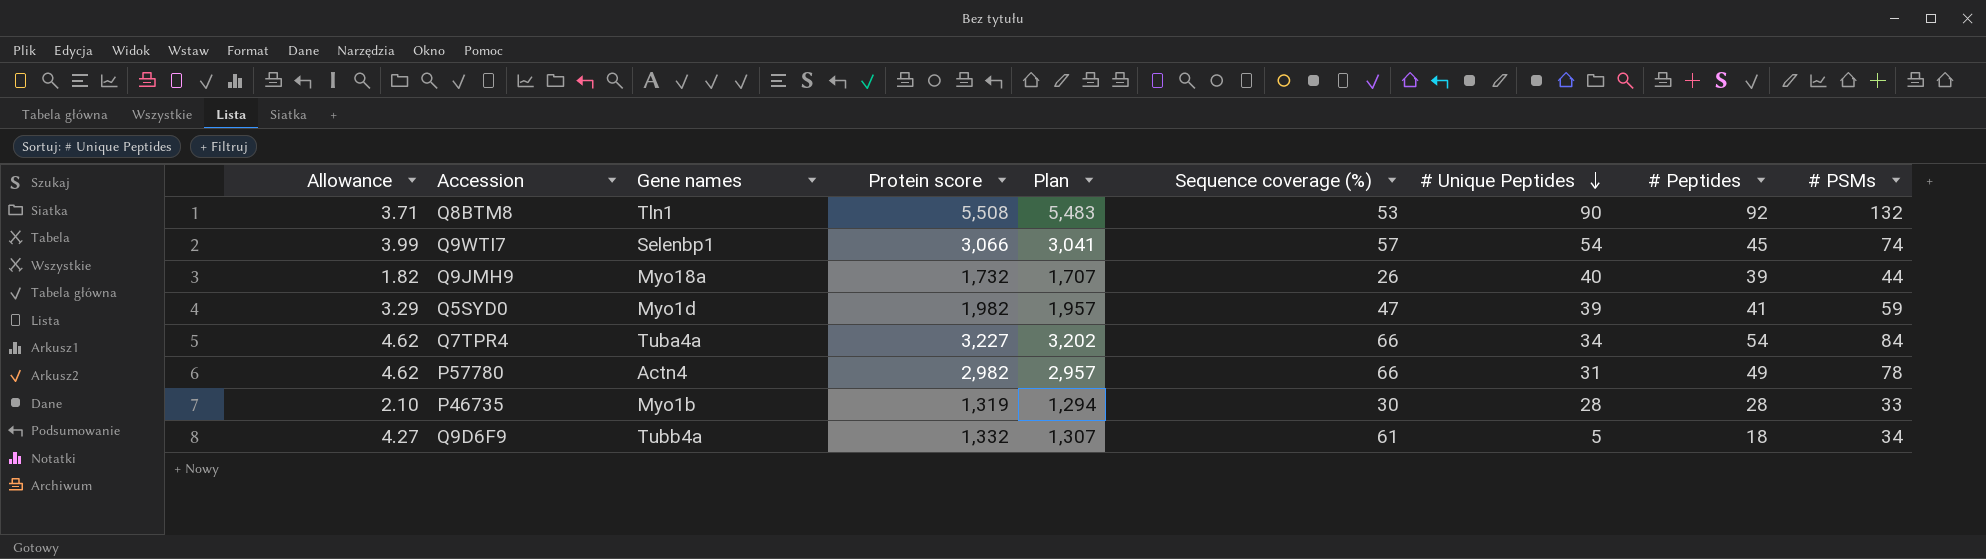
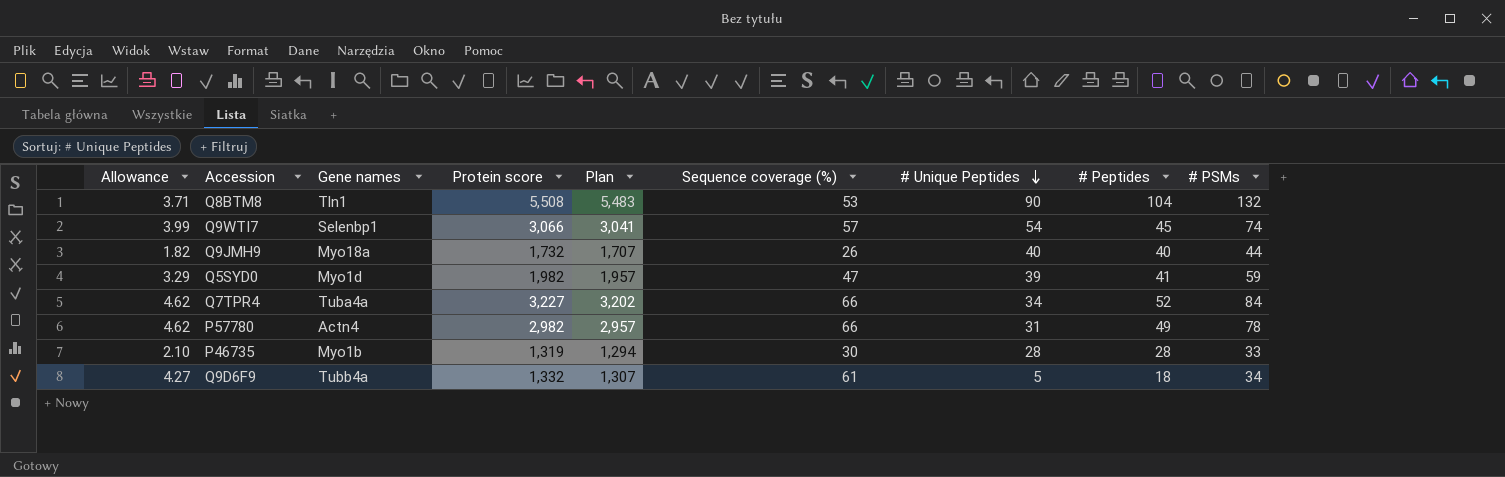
Q8BTM8 | # Peptides: 92 -> 104
Q9JMH9 | # Peptides: 39 -> 40
Q7TPR4 | # Peptides: 54 -> 52

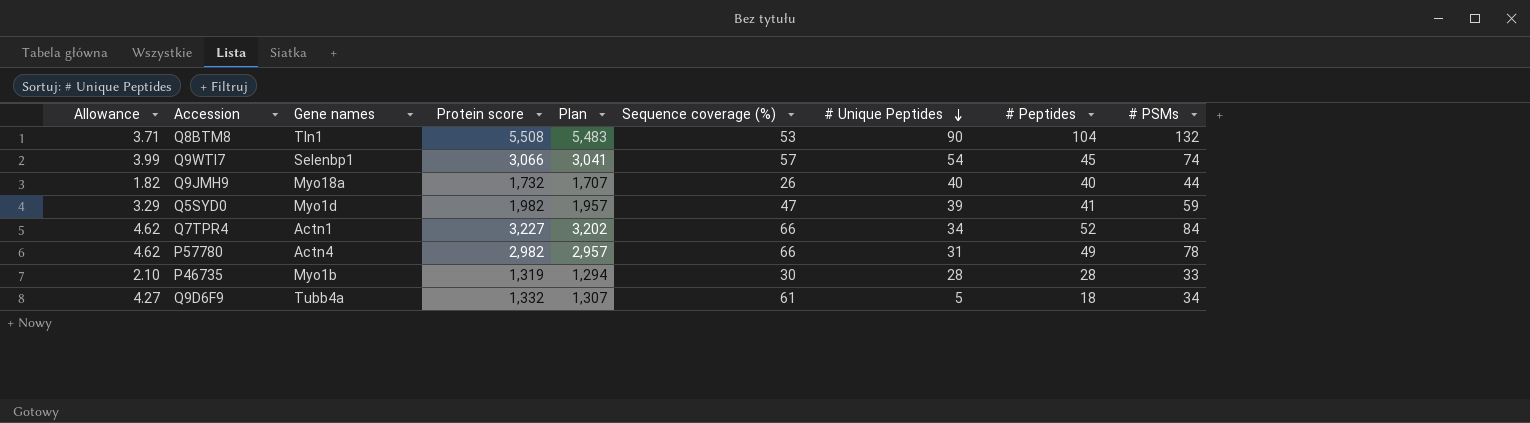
Q7TPR4 | Gene names: Tuba4a -> Actn1

